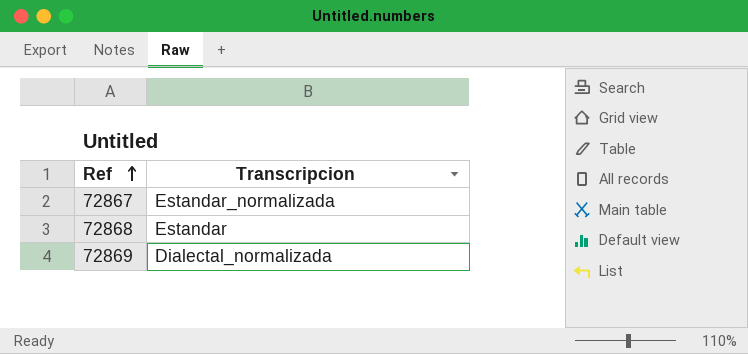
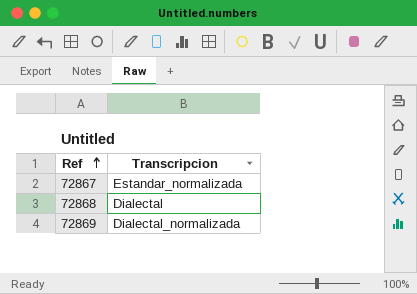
72868 | Transcripcion: Estandar -> Dialectal

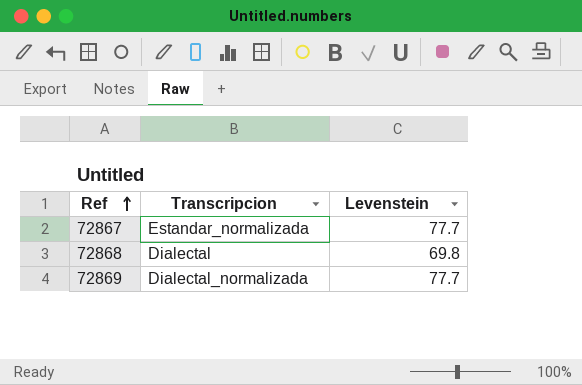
column Levenstein | position: none -> 3

